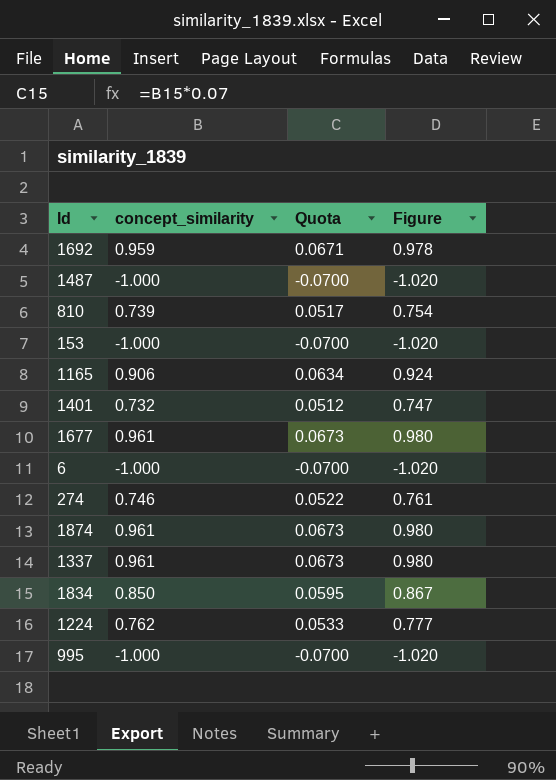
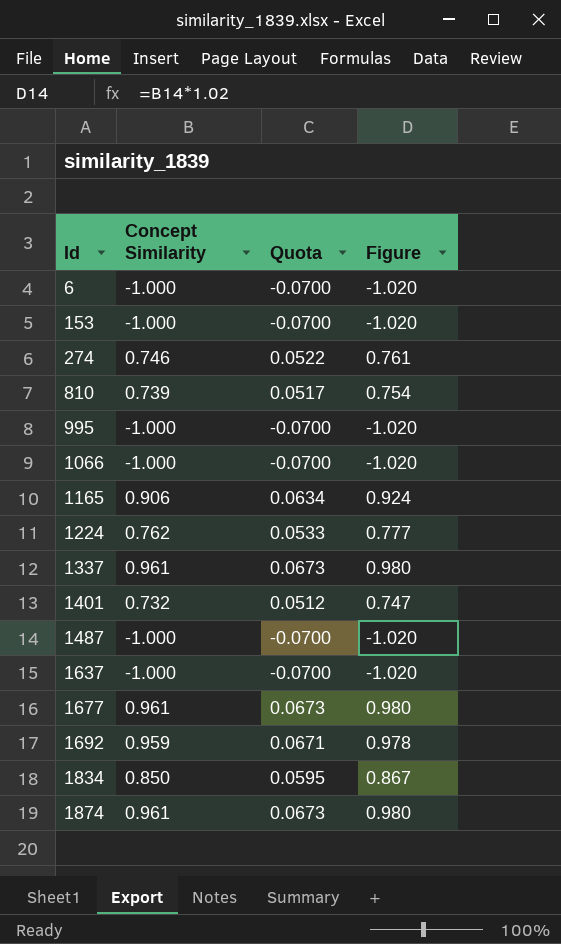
row order: none -> Id ascending
column name: concept_similarity -> Concept Similarity
row 1066: none -> -1.000 | -0.0700 | -1.020
row 1637: none -> -1.000 | -0.0700 | -1.020

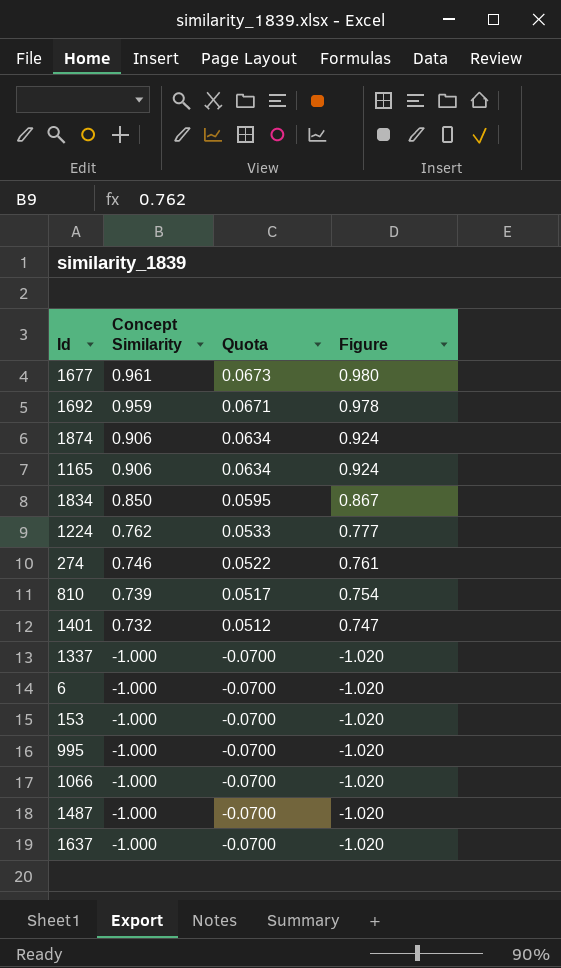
row order: Id ascending -> Concept Similarity descending
1874 | Concept Similarity: 0.961 -> 0.906
1874 | Quota: 0.0673 -> 0.0634
1874 | Figure: 0.980 -> 0.924
1337 | Concept Similarity: 0.961 -> -1.000
1337 | Quota: 0.0673 -> -0.0700
1337 | Figure: 0.980 -> -1.020

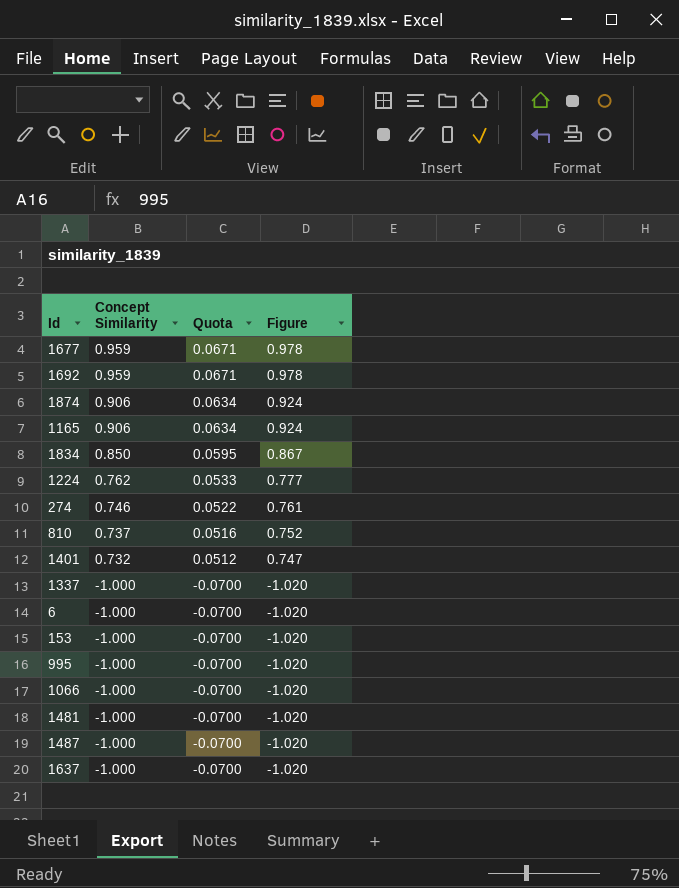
1677 | Concept Similarity: 0.961 -> 0.959
1677 | Quota: 0.0673 -> 0.0671
1677 | Figure: 0.980 -> 0.978
810 | Concept Similarity: 0.739 -> 0.737
810 | Quota: 0.0517 -> 0.0516
810 | Figure: 0.754 -> 0.752
row 1481: none -> -1.000 | -0.0700 | -1.020

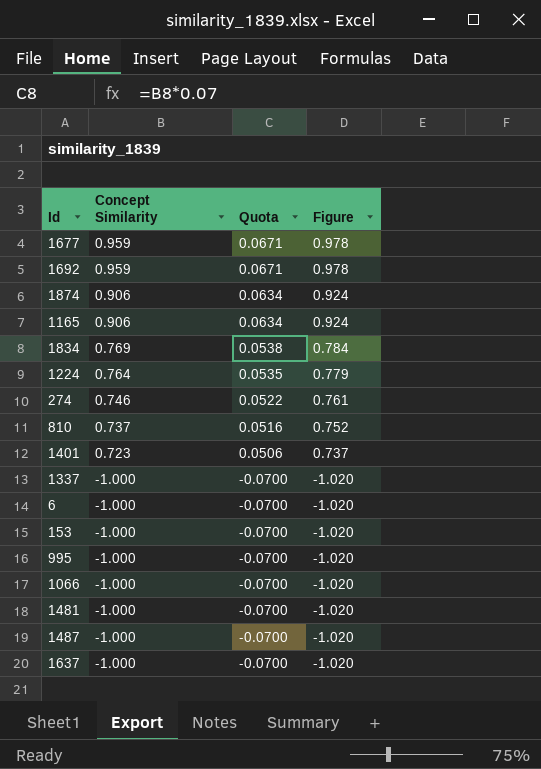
1834 | Concept Similarity: 0.850 -> 0.769
1834 | Quota: 0.0595 -> 0.0538
1834 | Figure: 0.867 -> 0.784
1224 | Concept Similarity: 0.762 -> 0.764
1224 | Quota: 0.0533 -> 0.0535
1224 | Figure: 0.777 -> 0.779
1401 | Concept Similarity: 0.732 -> 0.723
1401 | Quota: 0.0512 -> 0.0506
1401 | Figure: 0.747 -> 0.737

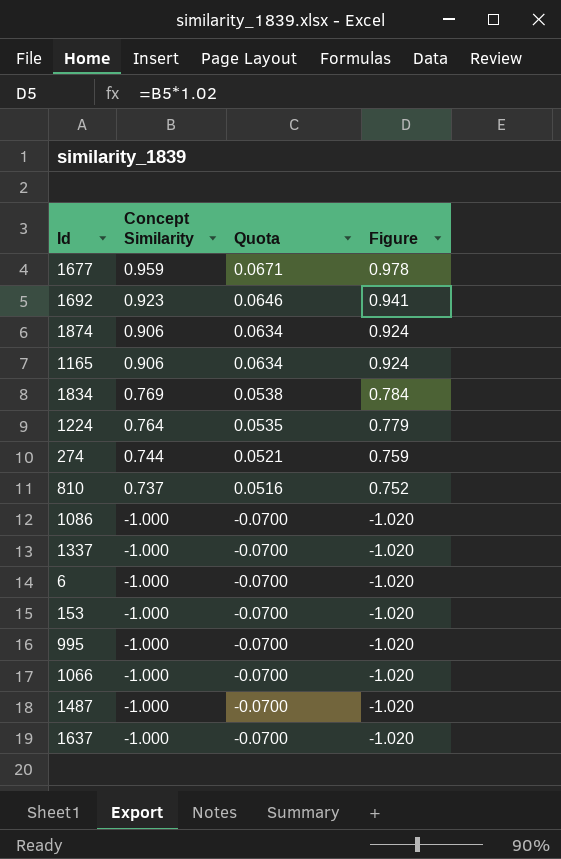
row 1401: 0.723 | 0.0506 | 0.737 -> none
row 1481: -1.000 | -0.0700 | -1.020 -> none
1692 | Concept Similarity: 0.959 -> 0.923
1692 | Quota: 0.0671 -> 0.0646
1692 | Figure: 0.978 -> 0.941
274 | Concept Similarity: 0.746 -> 0.744
274 | Quota: 0.0522 -> 0.0521
274 | Figure: 0.761 -> 0.759
row 1086: none -> -1.000 | -0.0700 | -1.020

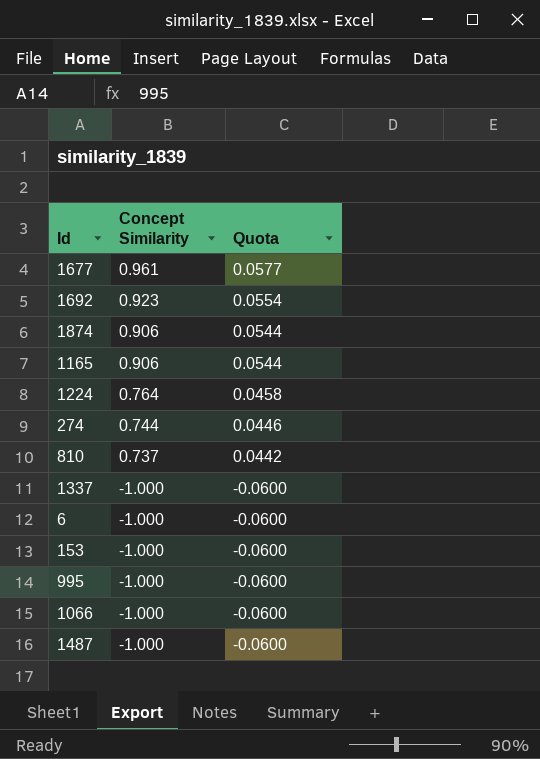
column Figure | formula: [Concept Similarity] * 1.02 -> none
column Quota | formula: [Concept Similarity] * 0.07 -> [Concept Similarity] * 0.06
row 1834: 0.769 | 0.0538 | 0.784 -> none
row 1086: -1.000 | -0.0700 | -1.020 -> none
row 1637: -1.000 | -0.0700 | -1.020 -> none
1677 | Concept Similarity: 0.959 -> 0.961

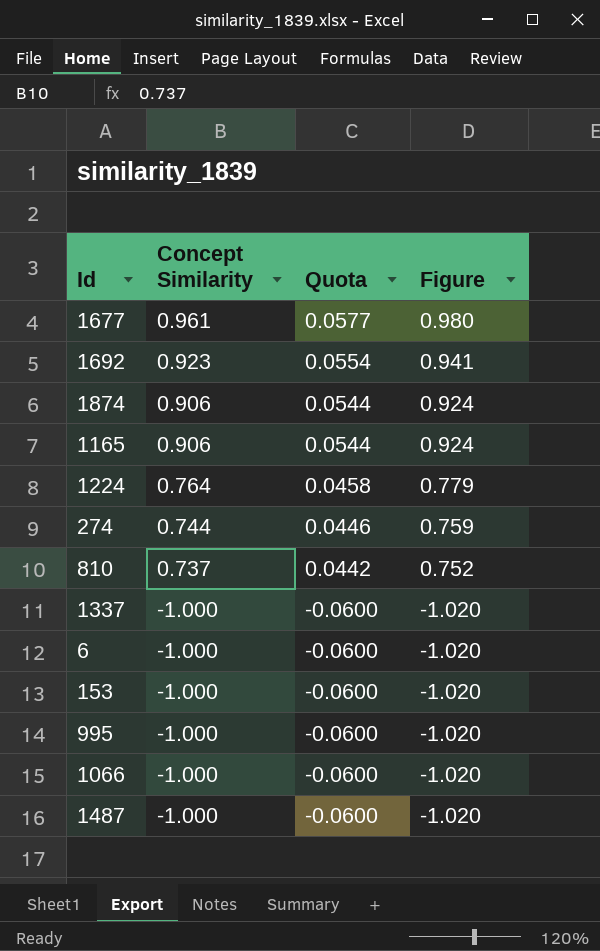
column Figure | formula: none -> [Concept Similarity] * 1.02

